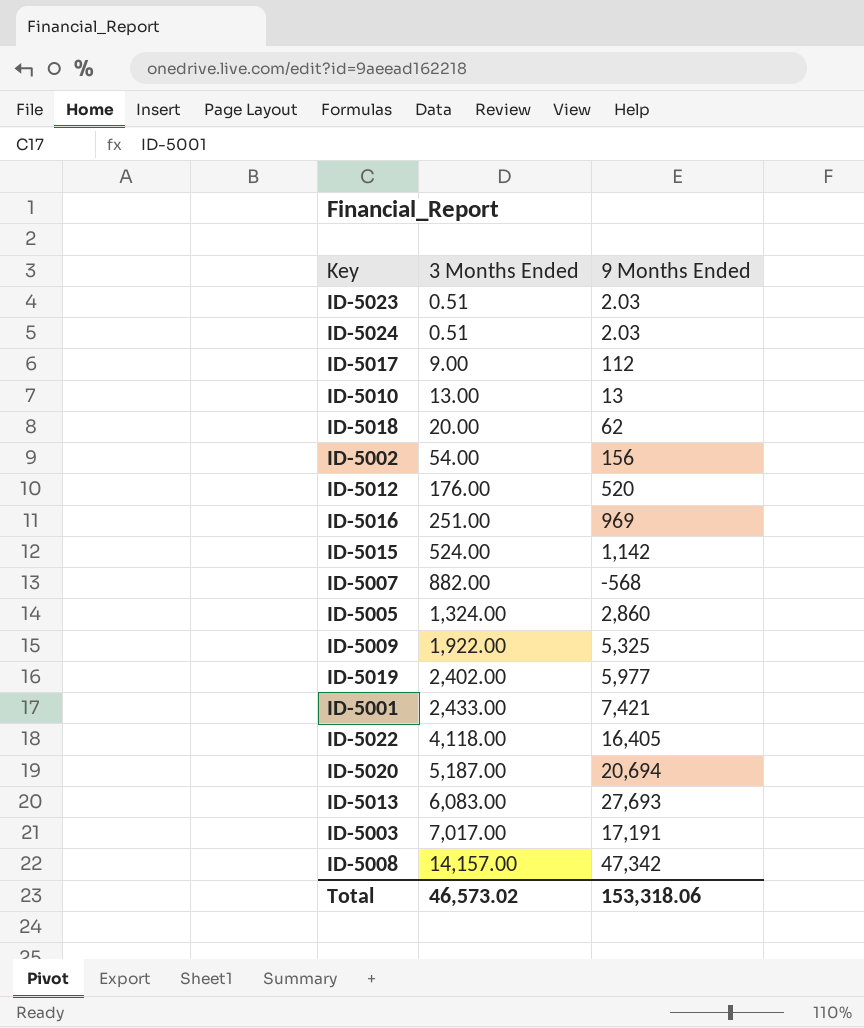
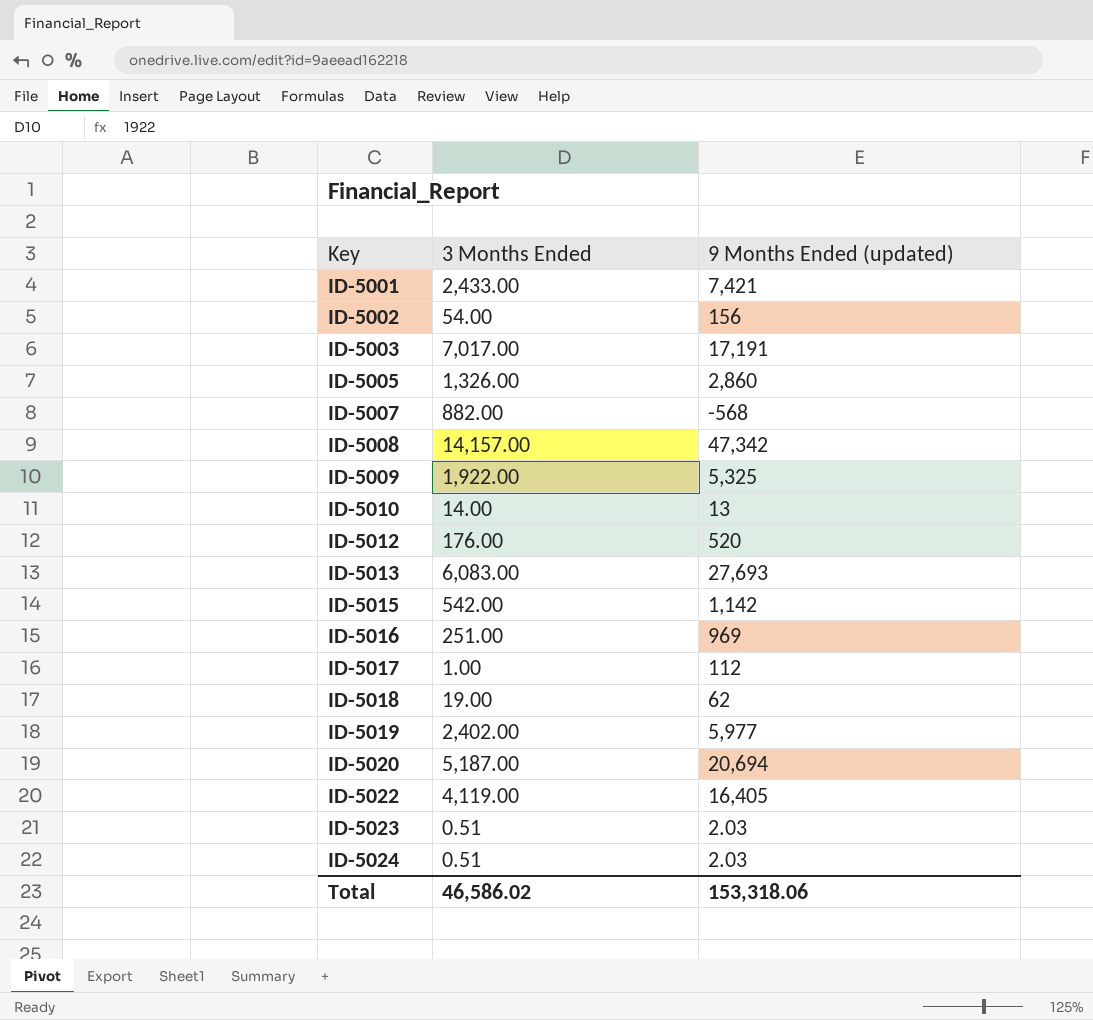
row order: 3 Months Ended ascending -> Key ascending
column name: 9 Months Ended -> 9 Months Ended (updated)
ID-5005 | 3 Months Ended: 1,324.00 -> 1,326.00
ID-5010 | 3 Months Ended: 13.00 -> 14.00
ID-5015 | 3 Months Ended: 524.00 -> 542.00
ID-5017 | 3 Months Ended: 9.00 -> 1.00
ID-5018 | 3 Months Ended: 20.00 -> 19.00
ID-5022 | 3 Months Ended: 4,118.00 -> 4,119.00
Total | 3 Months Ended: 46,573.02 -> 46,586.02

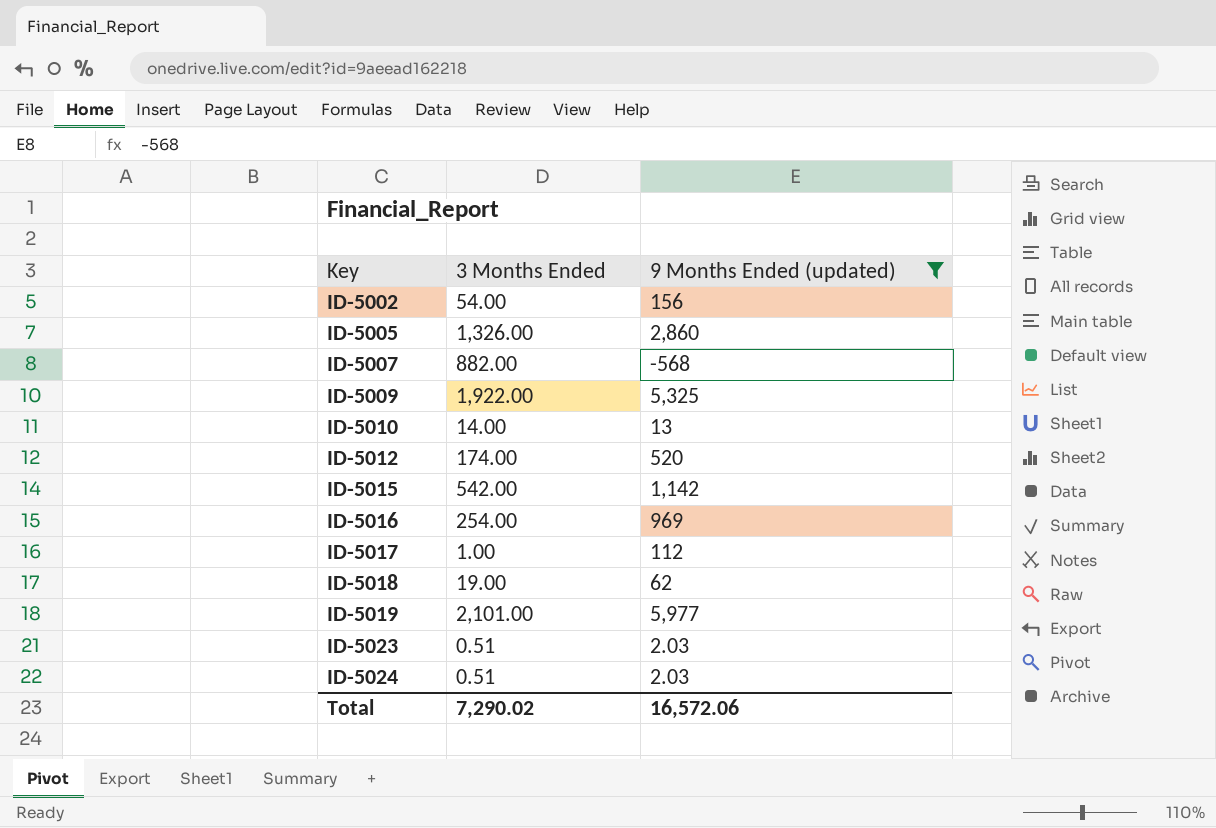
filter: none -> 9 Months Ended (updated) <= 5,977
ID-5012 | 3 Months Ended: 176.00 -> 174.00
ID-5016 | 3 Months Ended: 251.00 -> 254.00
ID-5019 | 3 Months Ended: 2,402.00 -> 2,101.00
Total | 3 Months Ended: 46,586.02 -> 7,290.02
Total | 9 Months Ended (updated): 153,318.06 -> 16,572.06

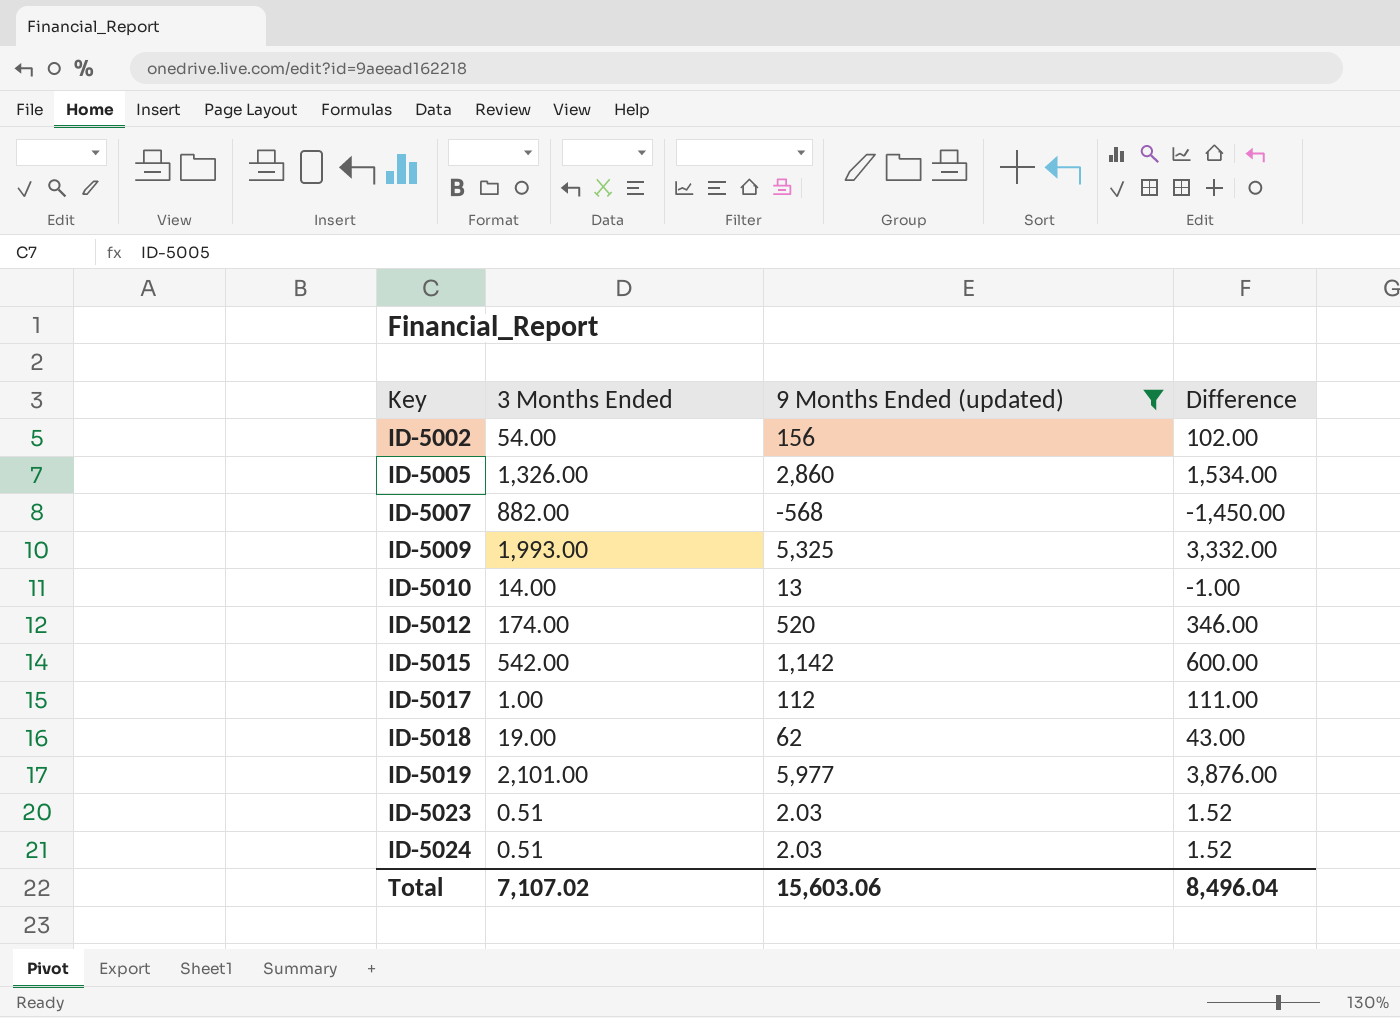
column Difference | formula: none -> [9 Months Ended (updated)] - [3 Months Ended]
row ID-5016: 254.00 | 969 -> none
ID-5009 | 3 Months Ended: 1,922.00 -> 1,993.00
Total | 3 Months Ended: 7,290.02 -> 7,107.02
Total | 9 Months Ended (updated): 16,572.06 -> 15,603.06

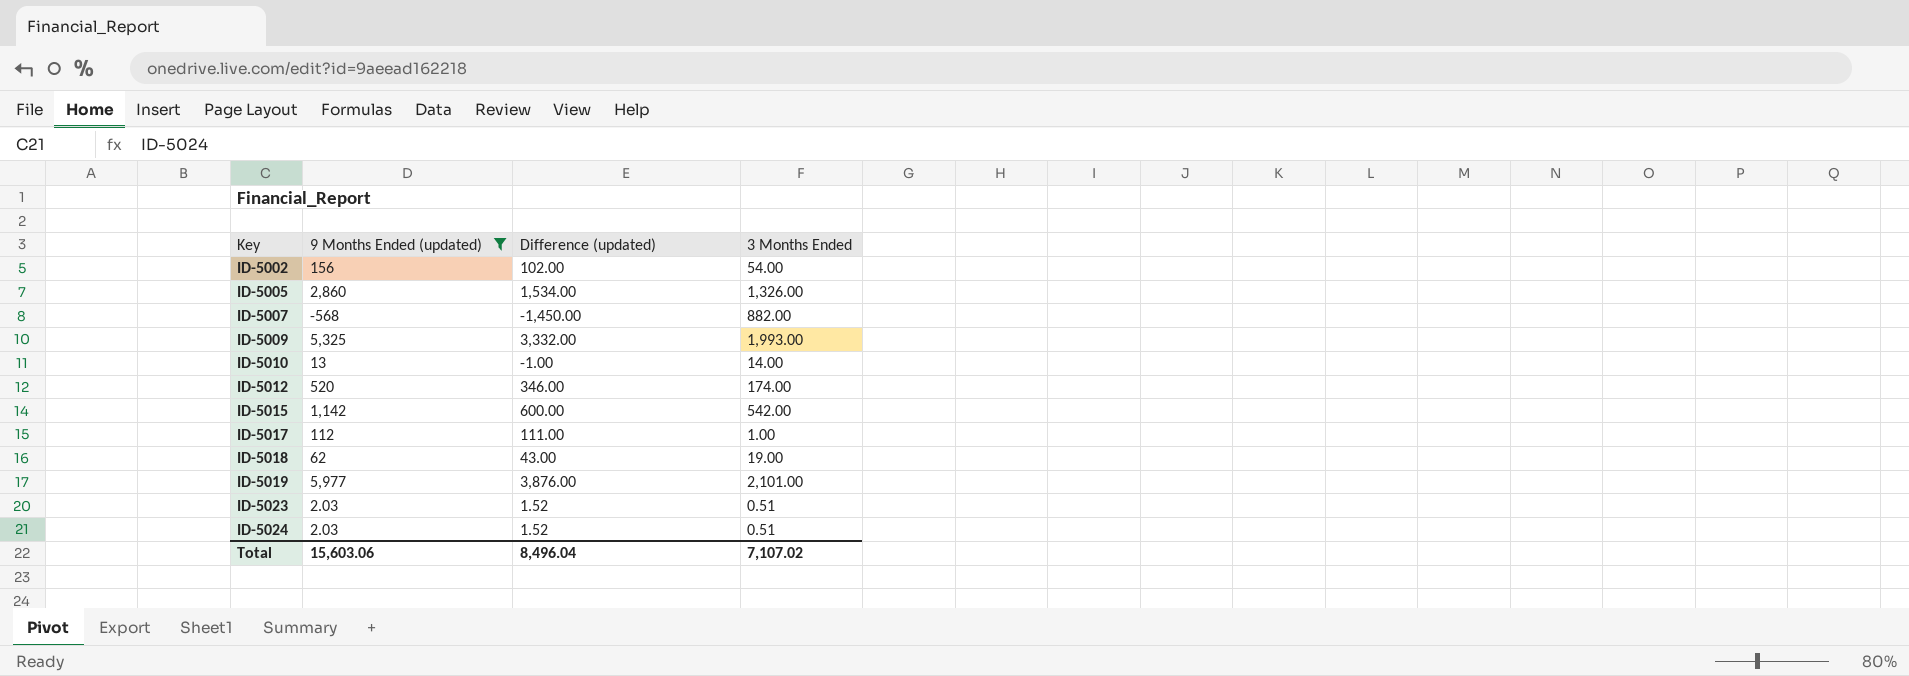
column name: Difference -> Difference (updated)
column 3 Months Ended | position: 2 -> 4

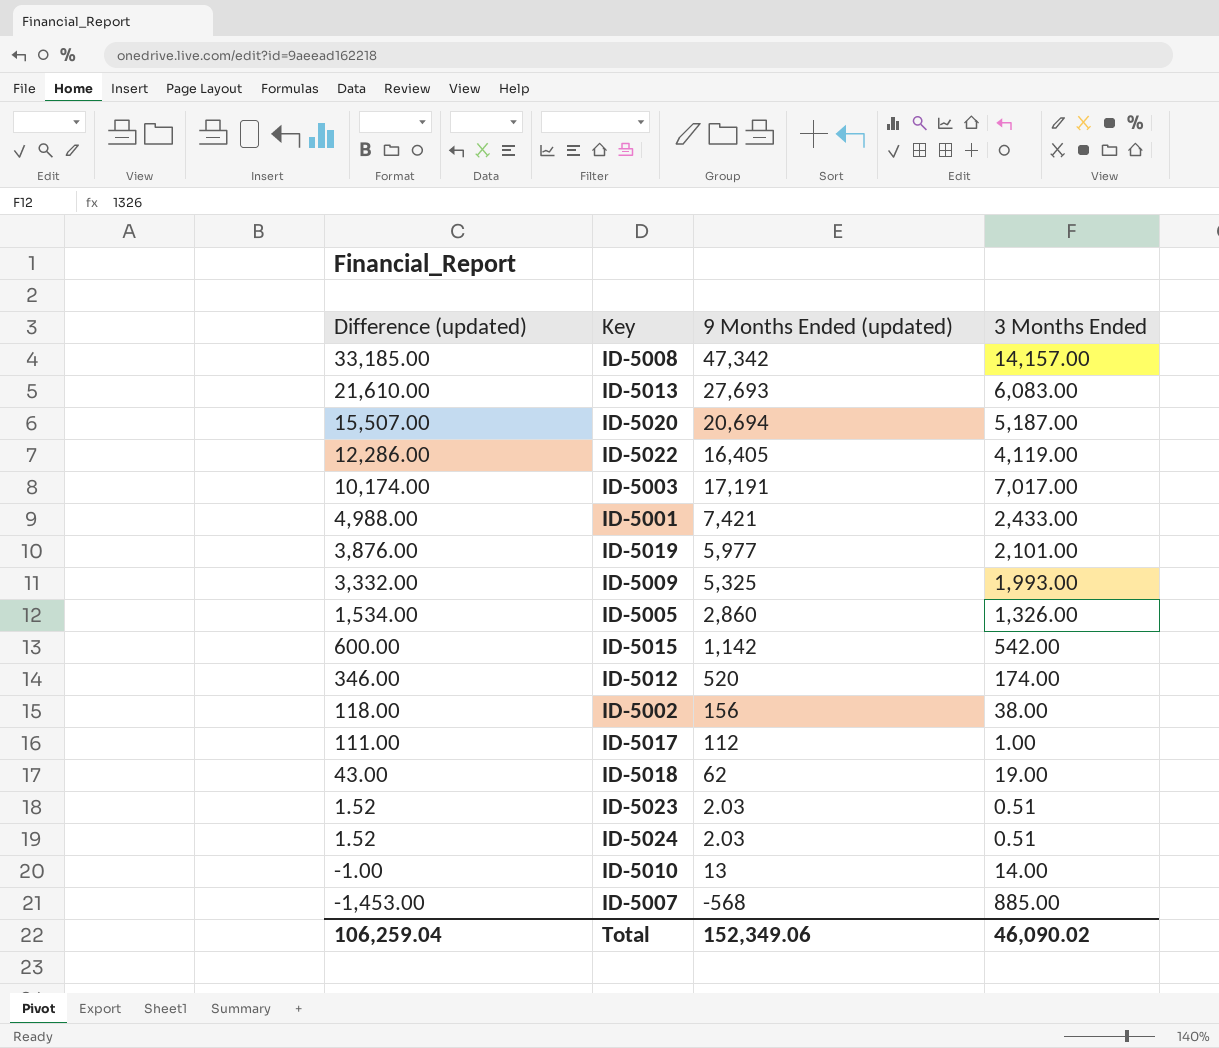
filter: 9 Months Ended (updated) <= 5,977 -> none
row order: Key ascending -> Difference (updated) descending
column Difference (updated) | position: 3 -> 1
ID-5002 | Difference (updated): 102.00 -> 118.00
ID-5002 | 3 Months Ended: 54.00 -> 38.00
ID-5007 | Difference (updated): -1,450.00 -> -1,453.00
ID-5007 | 3 Months Ended: 882.00 -> 885.00
Total | Difference (updated): 8,496.04 -> 106,259.04
Total | 9 Months Ended (updated): 15,603.06 -> 152,349.06
Total | 3 Months Ended: 7,107.02 -> 46,090.02

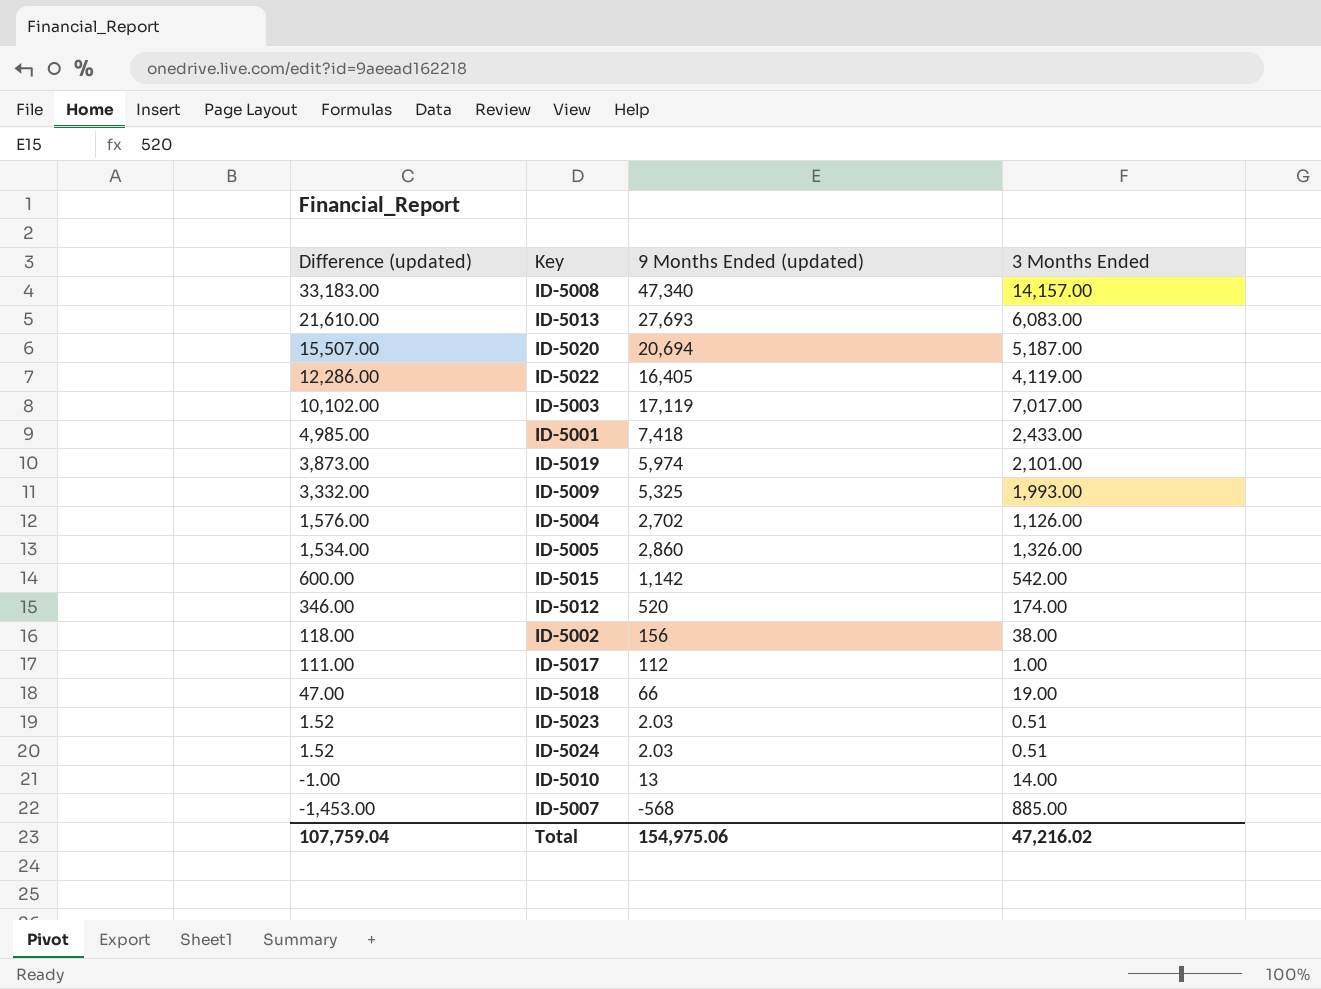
ID-5008 | Difference (updated): 33,185.00 -> 33,183.00
ID-5008 | 9 Months Ended (updated): 47,342 -> 47,340
ID-5003 | Difference (updated): 10,174.00 -> 10,102.00
ID-5003 | 9 Months Ended (updated): 17,191 -> 17,119
ID-5001 | Difference (updated): 4,988.00 -> 4,985.00
ID-5001 | 9 Months Ended (updated): 7,421 -> 7,418
ID-5019 | Difference (updated): 3,876.00 -> 3,873.00
ID-5019 | 9 Months Ended (updated): 5,977 -> 5,974
row ID-5004: none -> 1,576.00 | 2,702 | 1,126.00
ID-5018 | Difference (updated): 43.00 -> 47.00
ID-5018 | 9 Months Ended (updated): 62 -> 66
Total | Difference (updated): 106,259.04 -> 107,759.04
Total | 9 Months Ended (updated): 152,349.06 -> 154,975.06
Total | 3 Months Ended: 46,090.02 -> 47,216.02

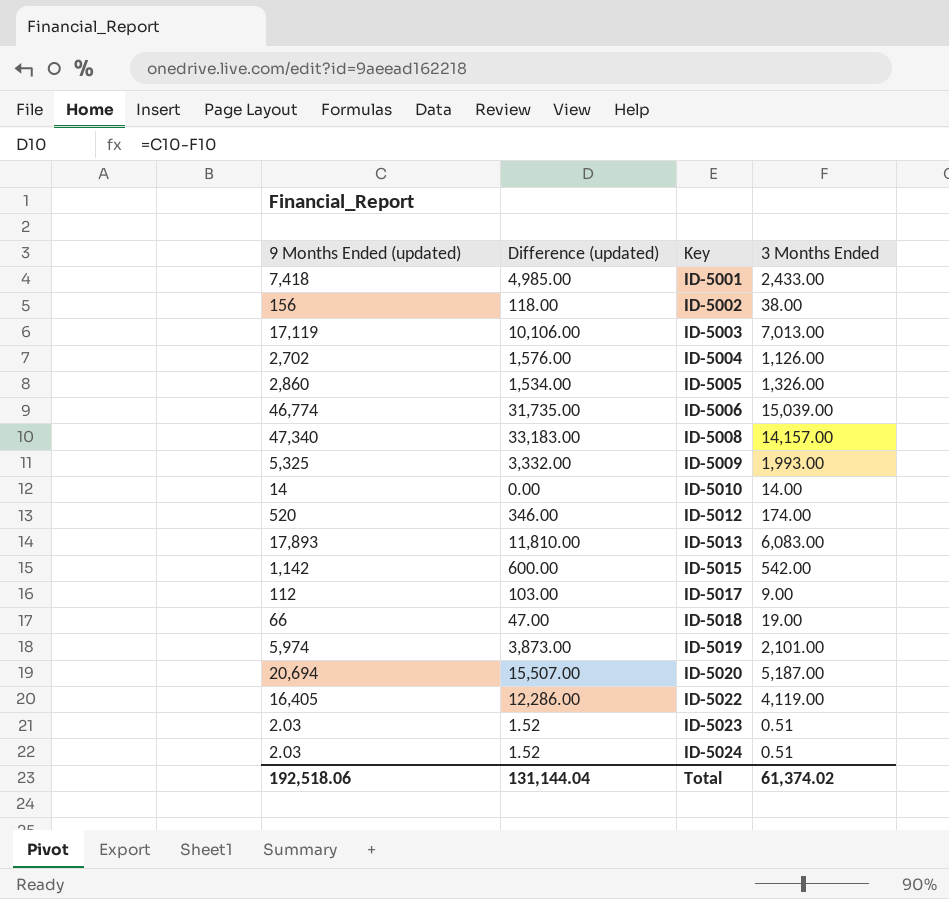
row order: Difference (updated) descending -> Key ascending
column 9 Months Ended (updated) | position: 3 -> 1
row ID-5007: -1,453.00 | -568 | 885.00 -> none
ID-5003 | Difference (updated): 10,102.00 -> 10,106.00
ID-5003 | 3 Months Ended: 7,017.00 -> 7,013.00
row ID-5006: none -> 46,774 | 31,735.00 | 15,039.00
ID-5010 | 9 Months Ended (updated): 13 -> 14
ID-5010 | Difference (updated): -1.00 -> 0.00
ID-5013 | 9 Months Ended (updated): 27,693 -> 17,893
ID-5013 | Difference (updated): 21,610.00 -> 11,810.00
ID-5017 | Difference (updated): 111.00 -> 103.00
ID-5017 | 3 Months Ended: 1.00 -> 9.00
Total | 9 Months Ended (updated): 154,975.06 -> 192,518.06
Total | Difference (updated): 107,759.04 -> 131,144.04
Total | 3 Months Ended: 47,216.02 -> 61,374.02

